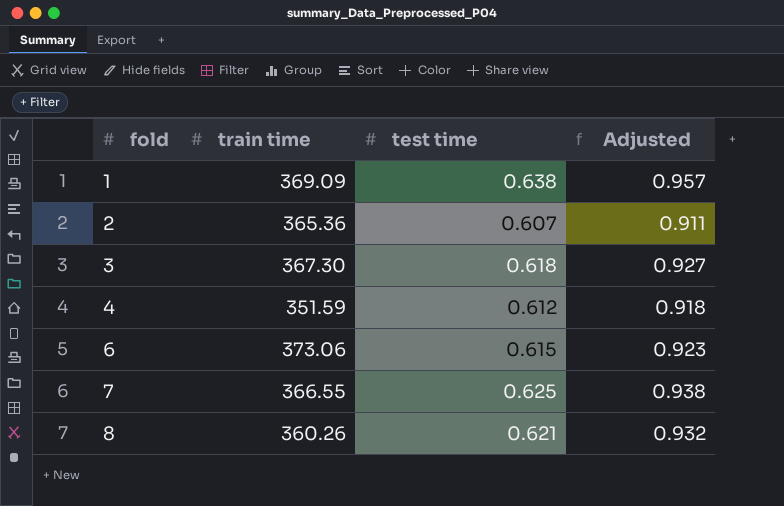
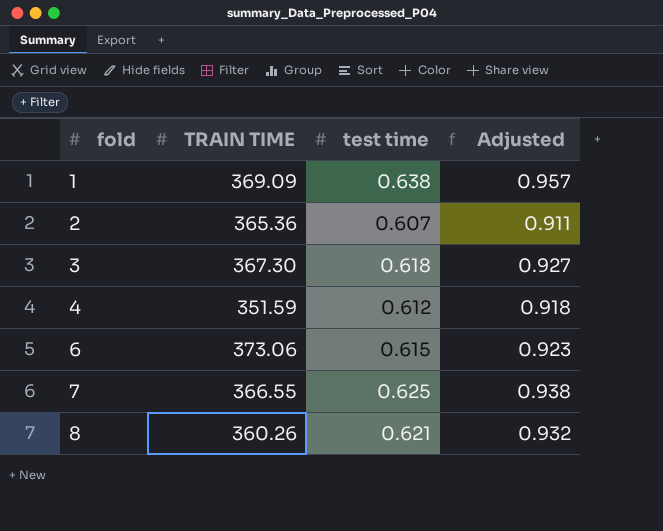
column name: train time -> TRAIN TIME

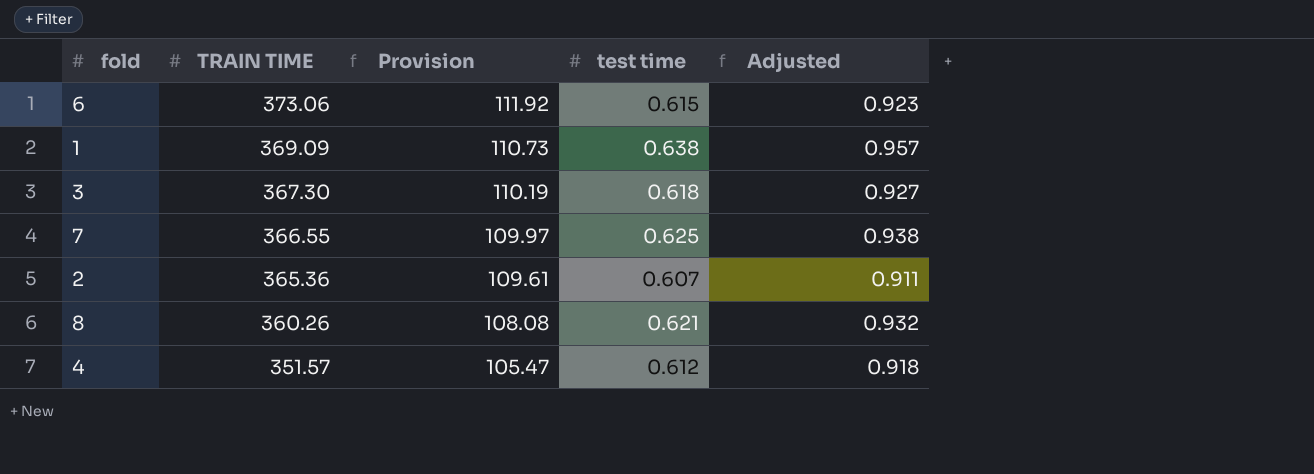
row order: fold ascending -> TRAIN TIME descending
column Provision | formula: none -> [TRAIN TIME] * 0.3
4 | TRAIN TIME: 351.59 -> 351.57

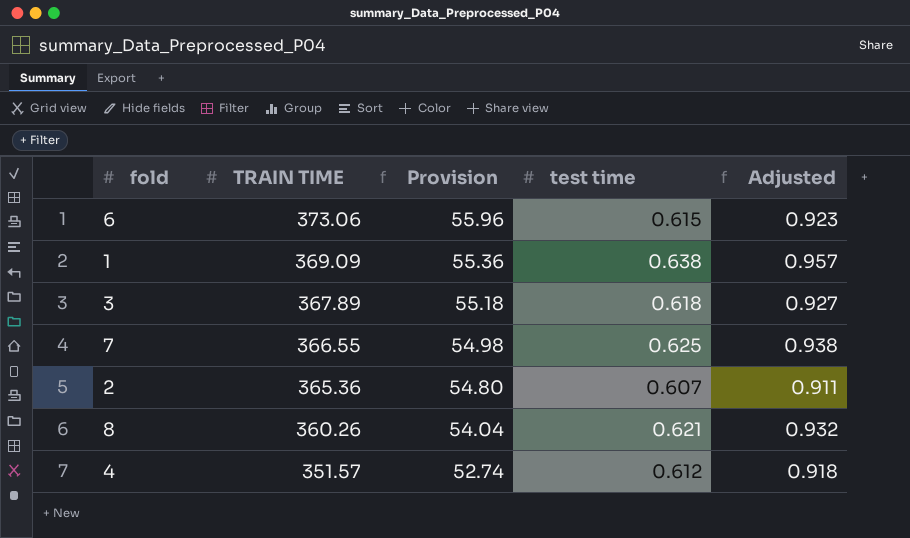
column Provision | formula: [TRAIN TIME] * 0.3 -> [TRAIN TIME] * 0.15
3 | TRAIN TIME: 367.30 -> 367.89

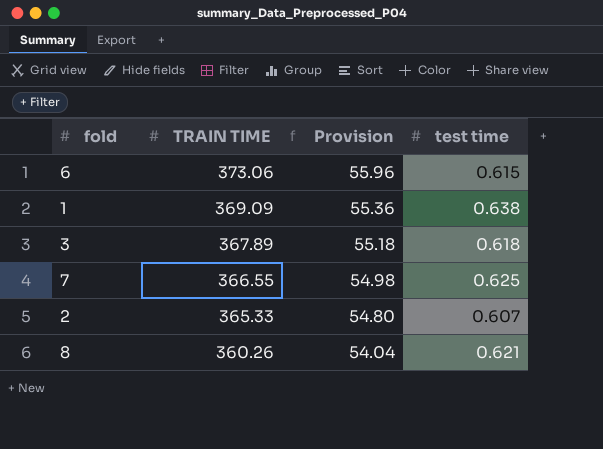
column Adjusted | formula: [test time] * 1.5 -> none
row 4: 351.57 | 52.74 | 0.612 | 0.918 -> none
2 | TRAIN TIME: 365.36 -> 365.33

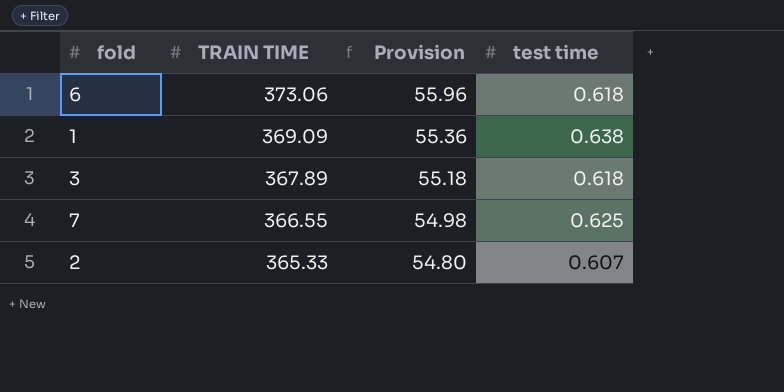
row 8: 360.26 | 54.04 | 0.621 -> none
6 | test time: 0.615 -> 0.618

